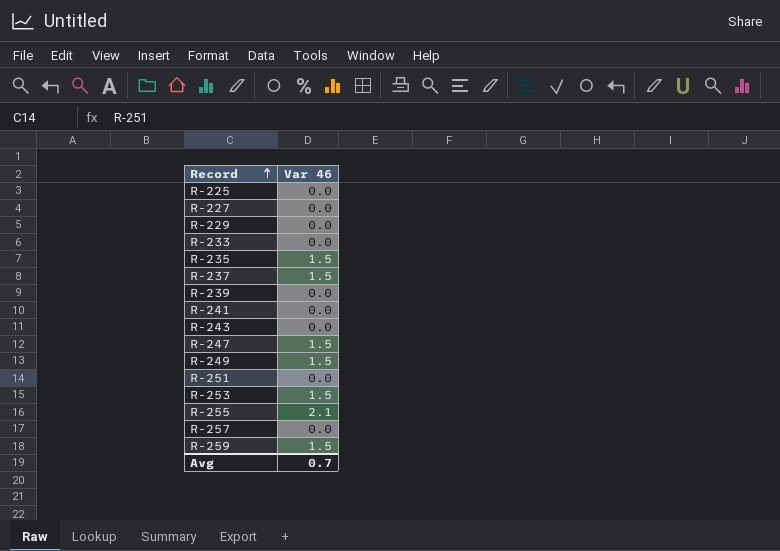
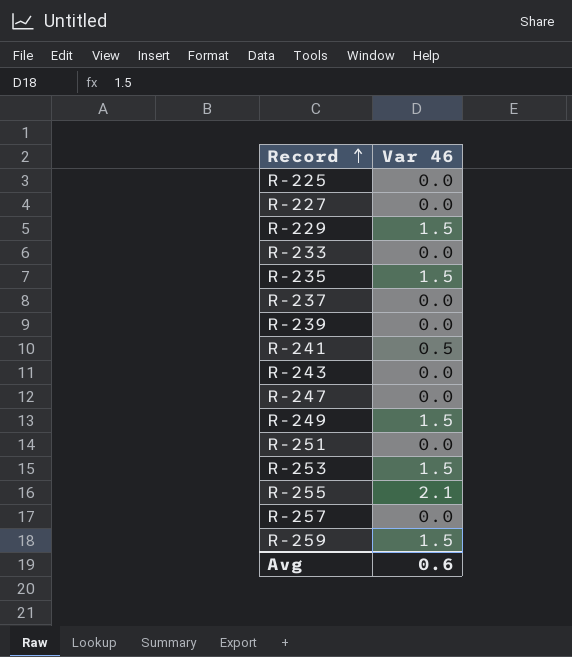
R-229 | Var 46: 0.0 -> 1.5
R-237 | Var 46: 1.5 -> 0.0
R-241 | Var 46: 0.0 -> 0.5
R-247 | Var 46: 1.5 -> 0.0
Avg | Var 46: 0.7 -> 0.6

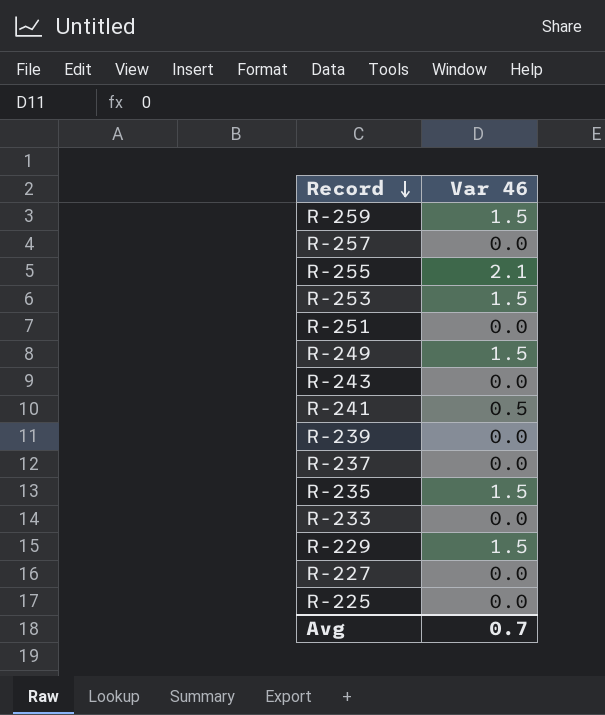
row order: Record ascending -> Record descending
row R-247: 0.0 -> none
Avg | Var 46: 0.6 -> 0.7

